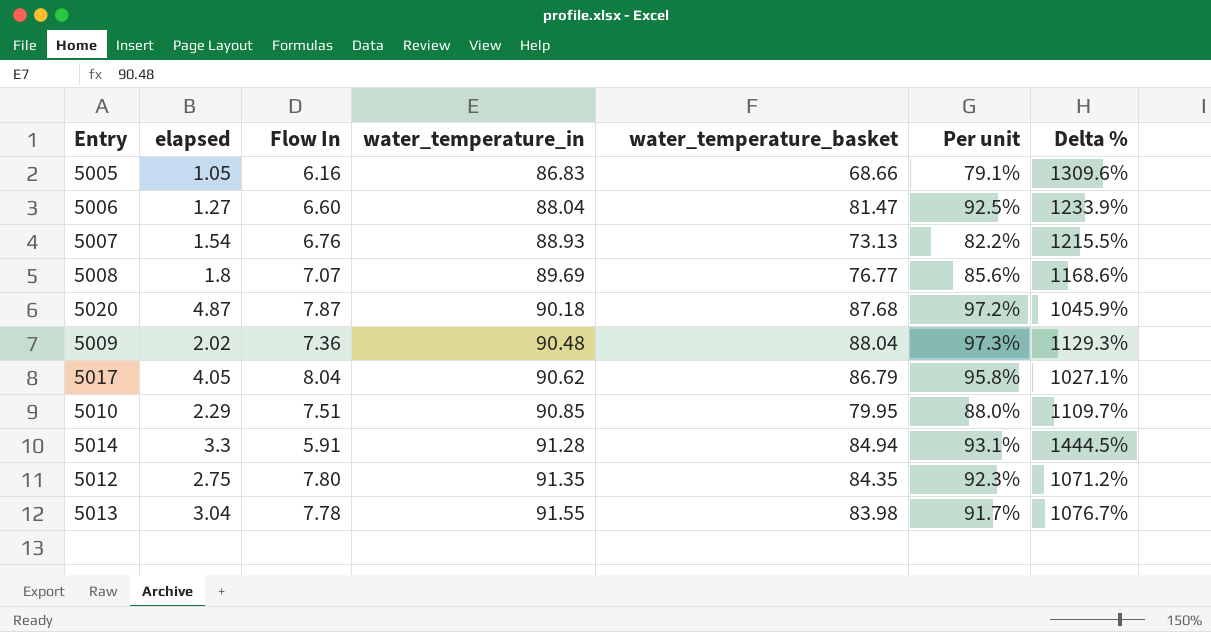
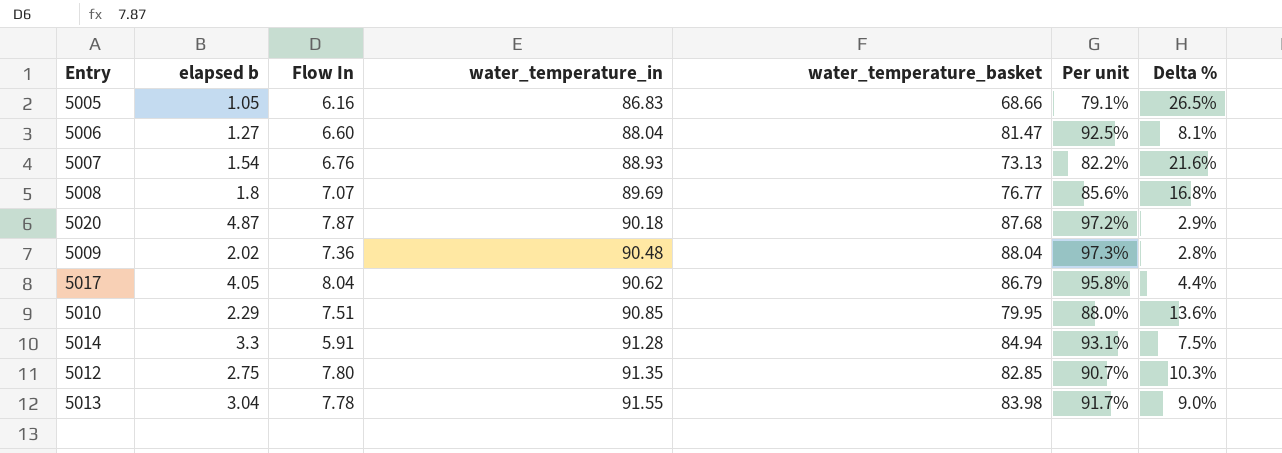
column name: elapsed -> elapsed b
column Delta % | formula: ([water_temperature_in] - [Flow In]) / [Flow In] -> ([water_temperature_in] - [water_temperature_basket]) / [water_temperature_basket]
5012 | water_temperature_basket: 84.35 -> 82.85
5012 | Per unit: 92.3% -> 90.7%

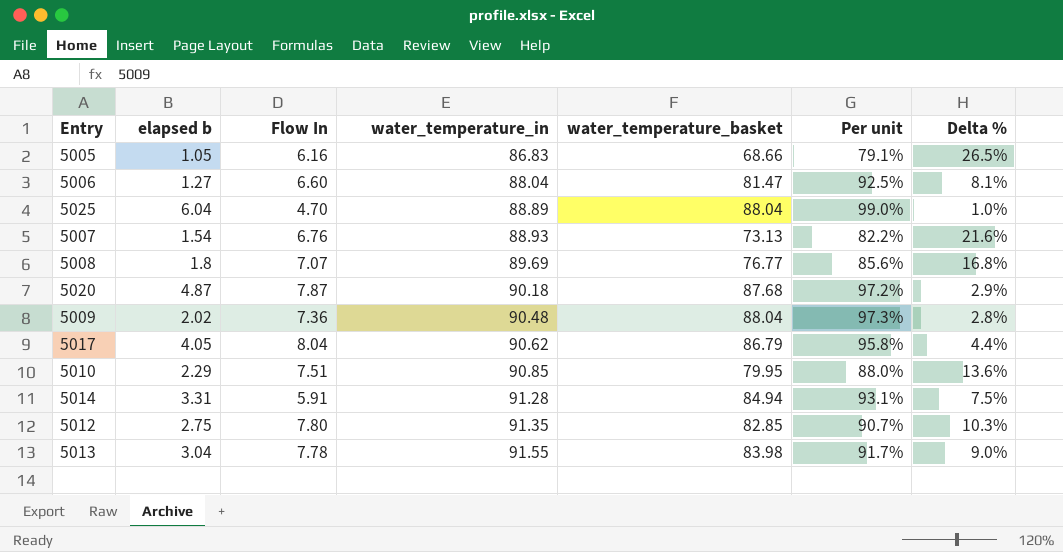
row 5025: none -> 6.04 | 4.70 | 88.89 | 88.04 | 99.0% | 1.0%
5014 | elapsed b: 3.3 -> 3.31

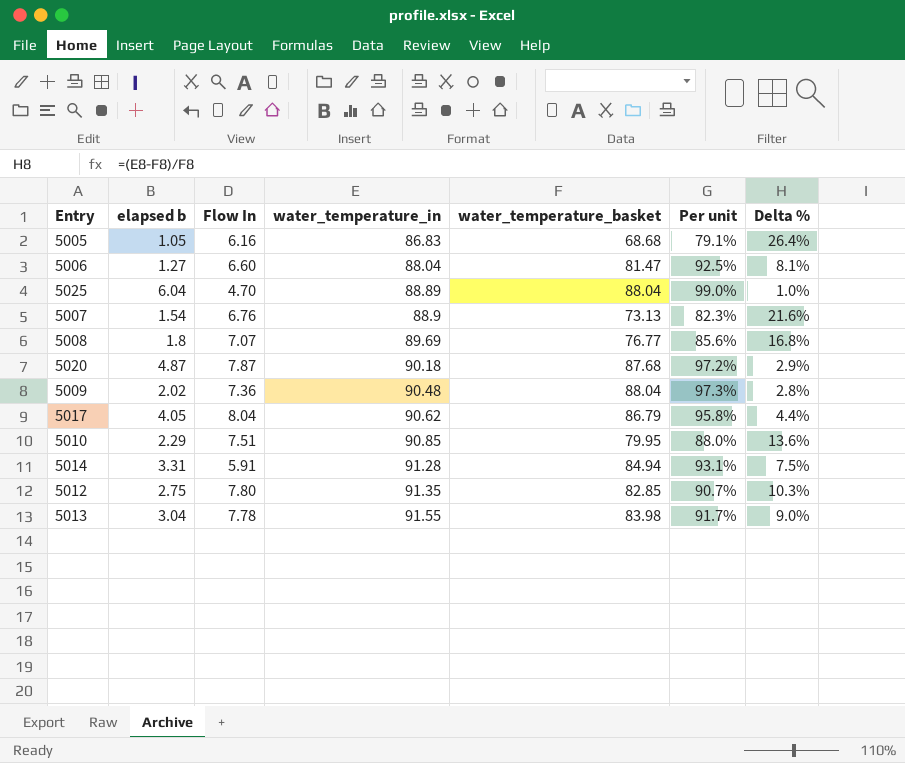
5005 | water_temperature_basket: 68.66 -> 68.68
5005 | Delta %: 26.5% -> 26.4%
5007 | water_temperature_in: 88.93 -> 88.9
5007 | Per unit: 82.2% -> 82.3%

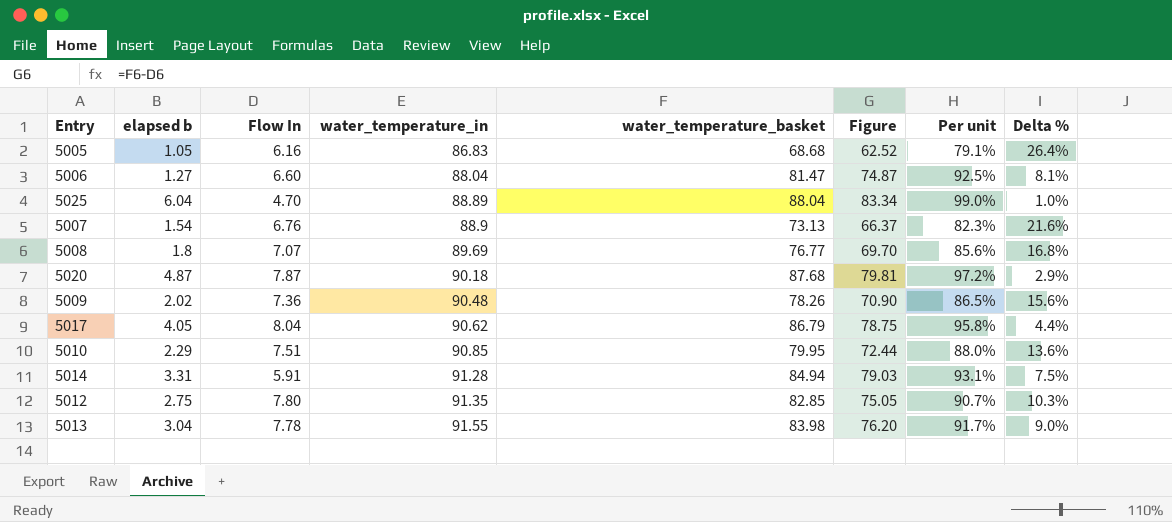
column Figure | formula: none -> [water_temperature_basket] - [Flow In]
5009 | water_temperature_basket: 88.04 -> 78.26
5009 | Per unit: 97.3% -> 86.5%
5009 | Delta %: 2.8% -> 15.6%

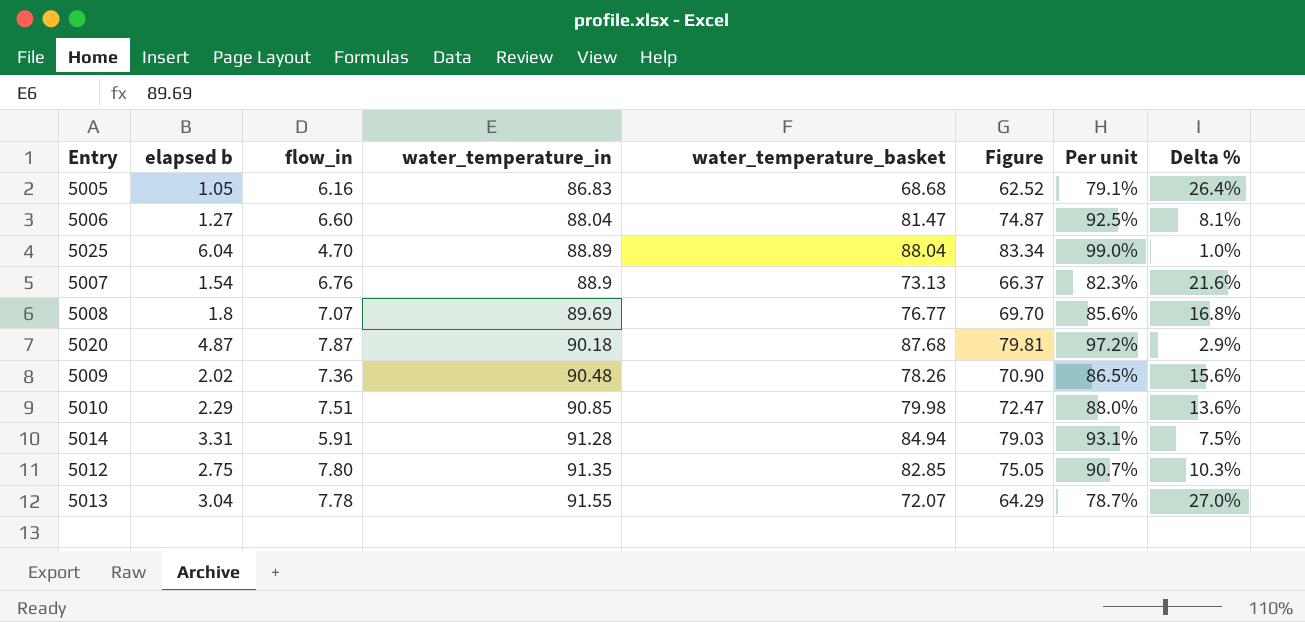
column name: Flow In -> flow_in
row 5017: 4.05 | 8.04 | 90.62 | 86.79 | 78.75 | 95.8% | 4.4% -> none
5010 | water_temperature_basket: 79.95 -> 79.98
5010 | Figure: 72.44 -> 72.47
5013 | water_temperature_basket: 83.98 -> 72.07
5013 | Figure: 76.20 -> 64.29
5013 | Per unit: 91.7% -> 78.7%
5013 | Delta %: 9.0% -> 27.0%

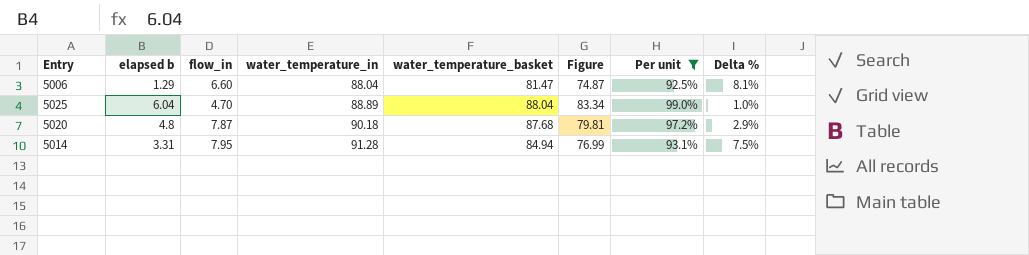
filter: none -> Per unit >= 92.5%
5006 | elapsed b: 1.27 -> 1.29
5020 | elapsed b: 4.87 -> 4.8
5014 | flow_in: 5.91 -> 7.95
5014 | Figure: 79.03 -> 76.99

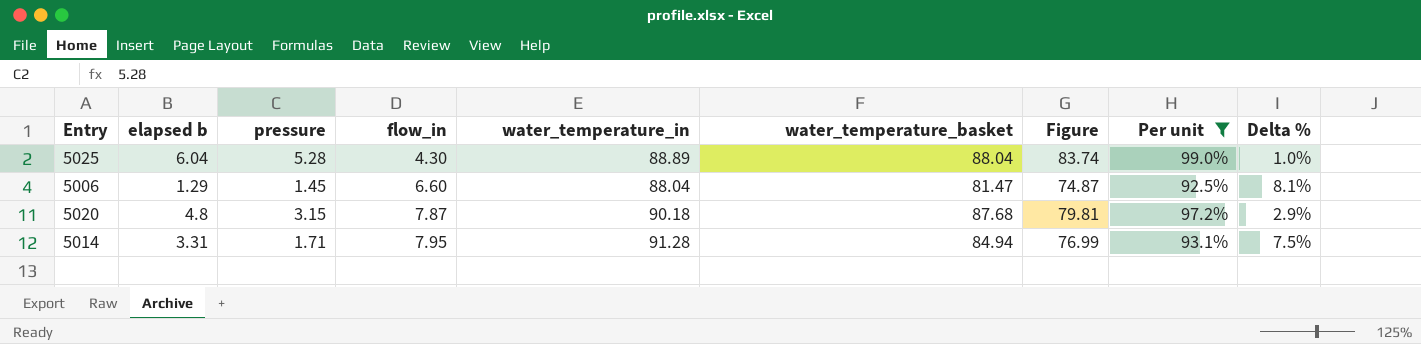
row order: water_temperature_in ascending -> flow_in ascending
column pressure | position: none -> 3
5025 | flow_in: 4.70 -> 4.30
5025 | Figure: 83.34 -> 83.74

